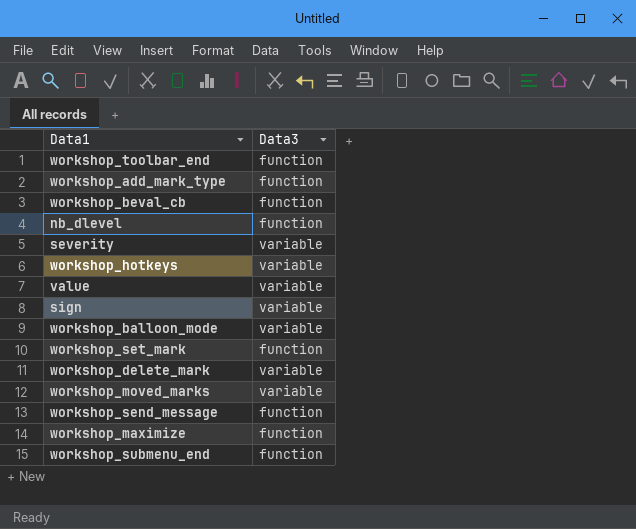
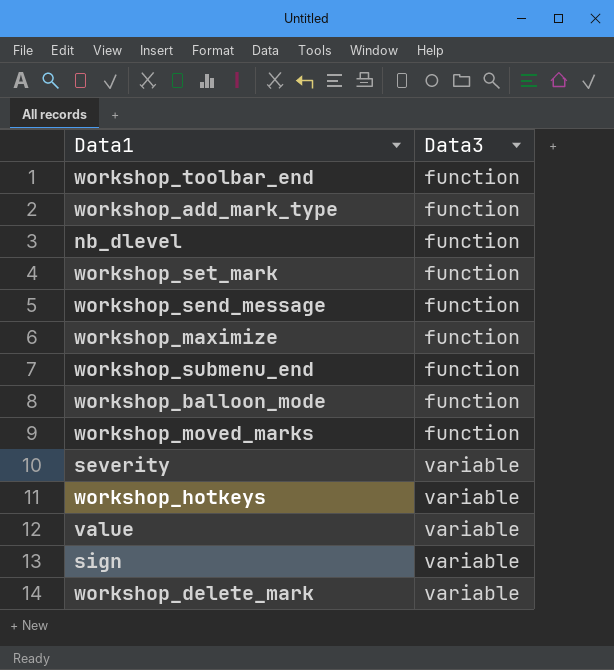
row order: none -> Data3 ascending
row workshop_beval_cb: function -> none
workshop_balloon_mode | Data3: variable -> function
workshop_moved_marks | Data3: variable -> function

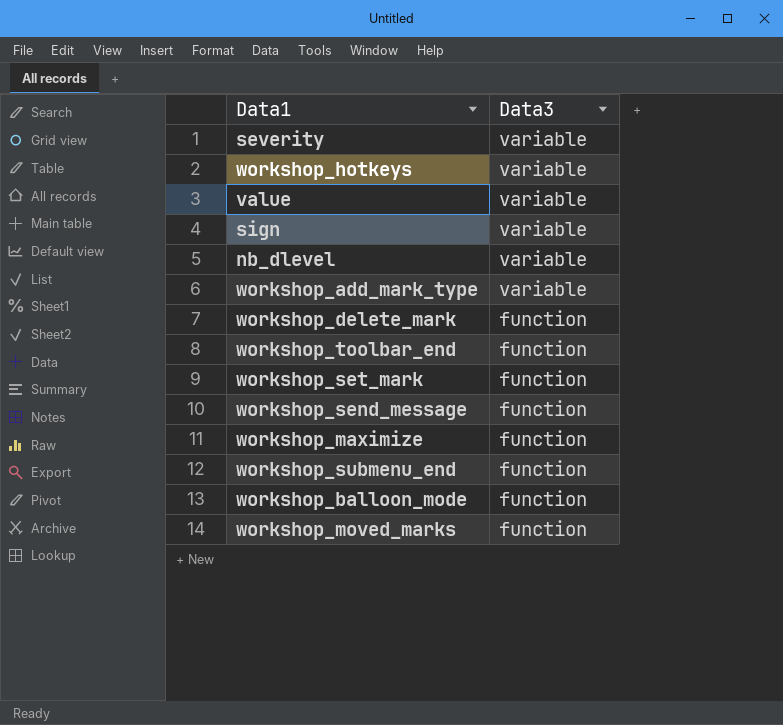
row order: Data3 ascending -> Data3 descending
nb_dlevel | Data3: function -> variable
workshop_add_mark_type | Data3: function -> variable
workshop_delete_mark | Data3: variable -> function

